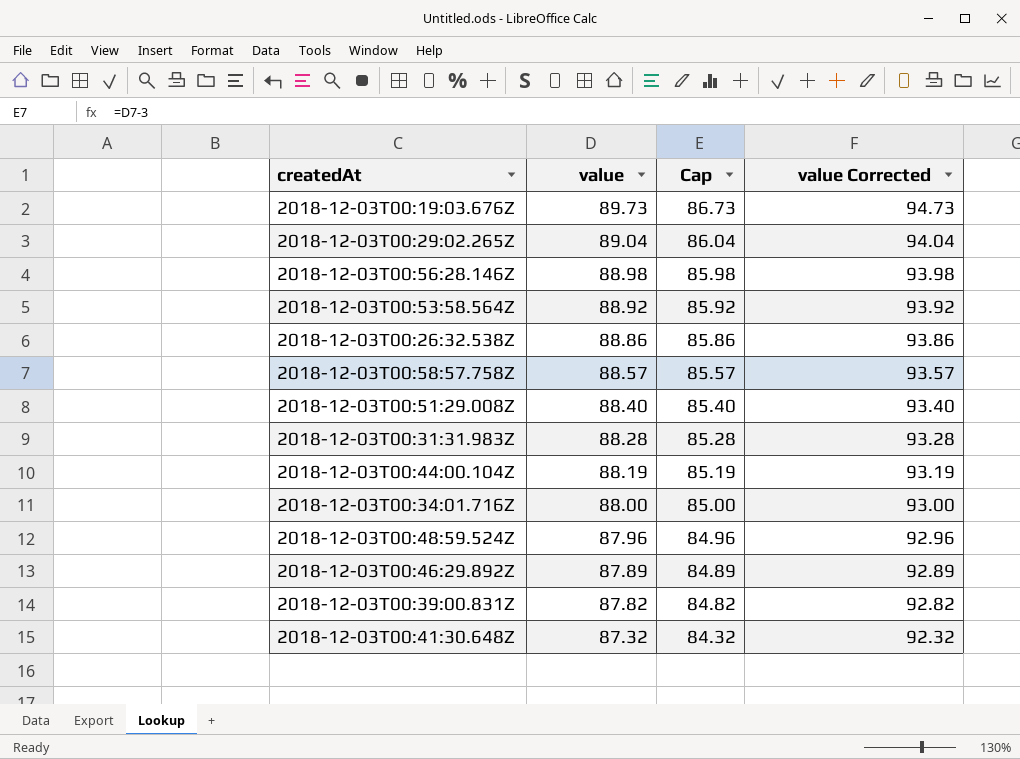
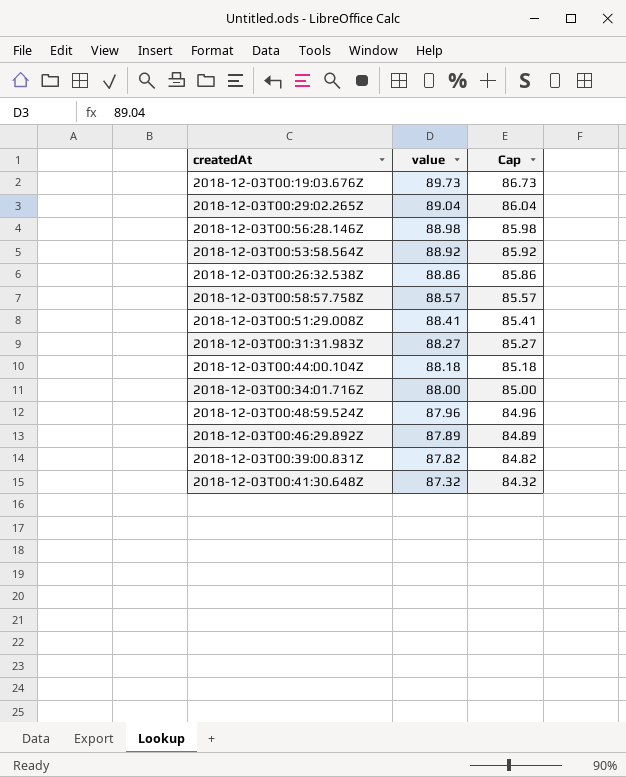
column value Corrected | formula: [value] + 5 -> none
2018-12-03T00:51:29.008Z | value: 88.40 -> 88.41
2018-12-03T00:51:29.008Z | Cap: 85.40 -> 85.41
2018-12-03T00:31:31.983Z | value: 88.28 -> 88.27
2018-12-03T00:31:31.983Z | Cap: 85.28 -> 85.27
2018-12-03T00:44:00.104Z | value: 88.19 -> 88.18
2018-12-03T00:44:00.104Z | Cap: 85.19 -> 85.18

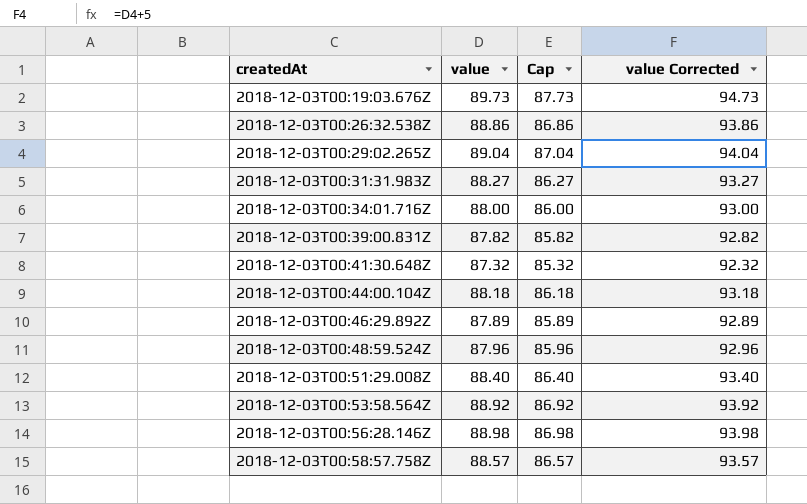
row order: value descending -> createdAt ascending
column Cap | formula: [value] - 3 -> [value] - 2
column value Corrected | formula: none -> [value] + 5
2018-12-03T00:51:29.008Z | value: 88.41 -> 88.40

